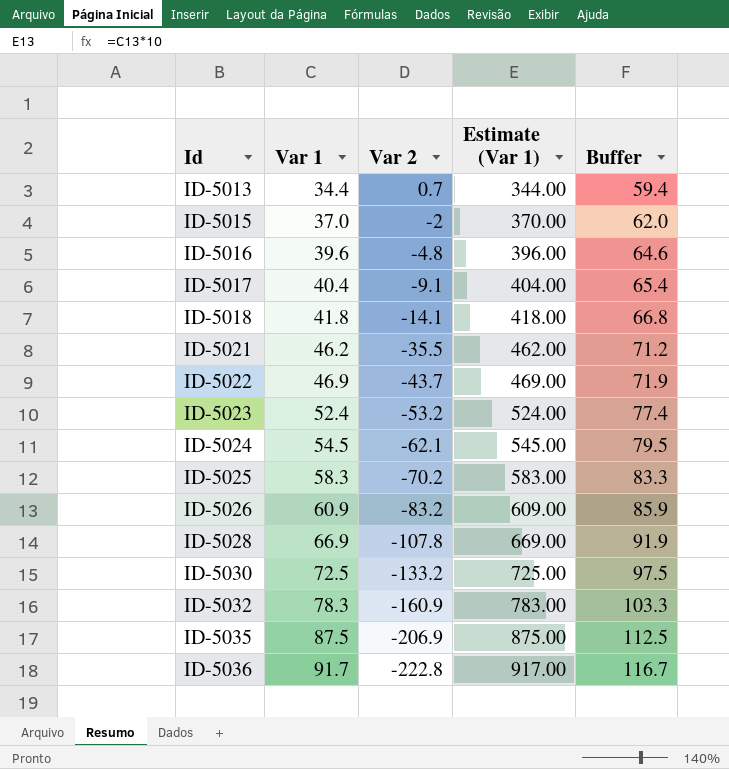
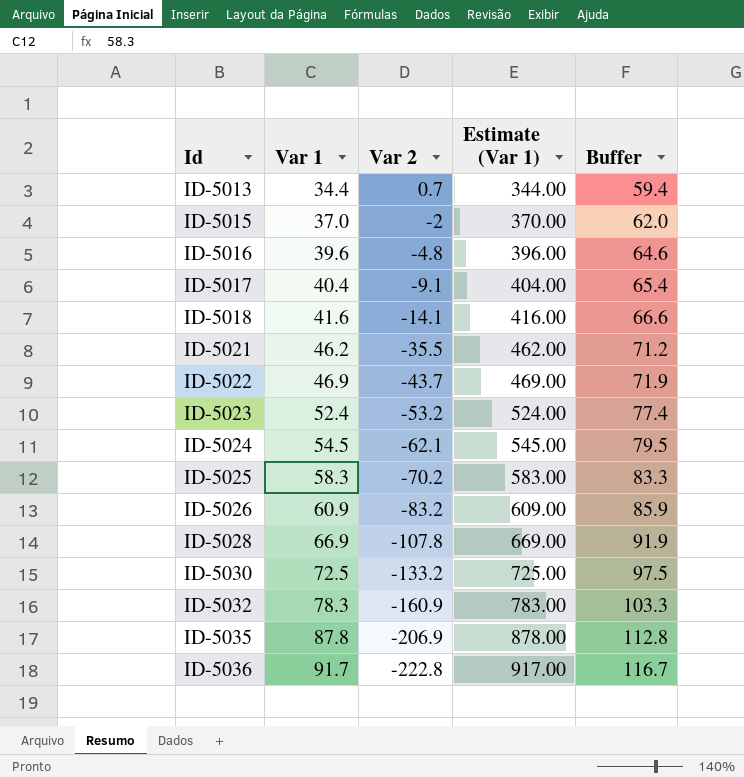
ID-5018 | Var 1: 41.8 -> 41.6
ID-5018 | Estimate (Var 1): 418.00 -> 416.00
ID-5018 | Buffer: 66.8 -> 66.6
ID-5035 | Var 1: 87.5 -> 87.8
ID-5035 | Estimate (Var 1): 875.00 -> 878.00
ID-5035 | Buffer: 112.5 -> 112.8

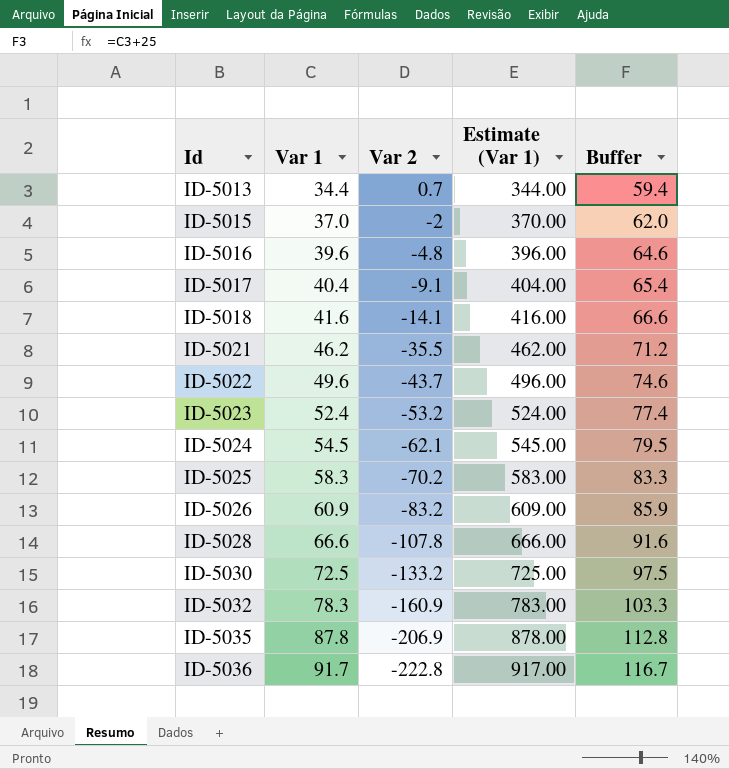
ID-5022 | Var 1: 46.9 -> 49.6
ID-5022 | Estimate (Var 1): 469.00 -> 496.00
ID-5022 | Buffer: 71.9 -> 74.6
ID-5028 | Var 1: 66.9 -> 66.6
ID-5028 | Estimate (Var 1): 669.00 -> 666.00
ID-5028 | Buffer: 91.9 -> 91.6

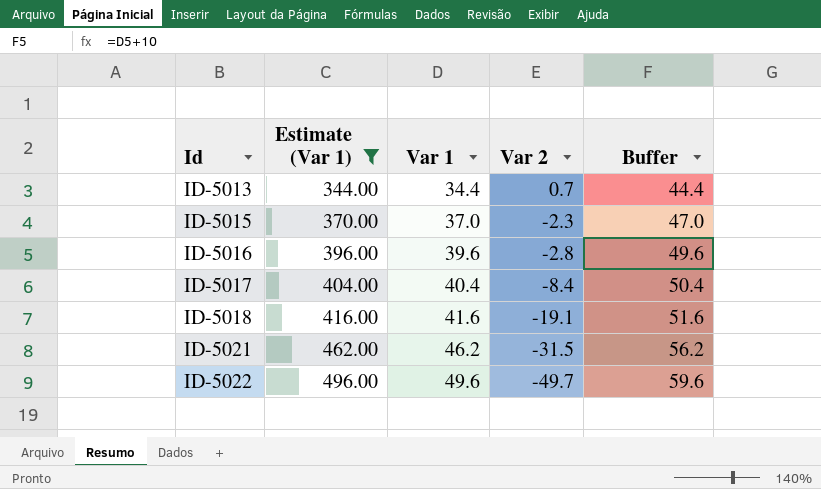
filter: none -> Estimate (Var 1) <= 496.00
column Estimate (Var 1) | position: 4 -> 2
column Buffer | formula: [Var 1] + 25 -> [Var 1] + 10
ID-5015 | Var 2: -2 -> -2.3
ID-5016 | Var 2: -4.8 -> -2.8
ID-5017 | Var 2: -9.1 -> -8.4
ID-5018 | Var 2: -14.1 -> -19.1
ID-5021 | Var 2: -35.5 -> -31.5
ID-5022 | Var 2: -43.7 -> -49.7

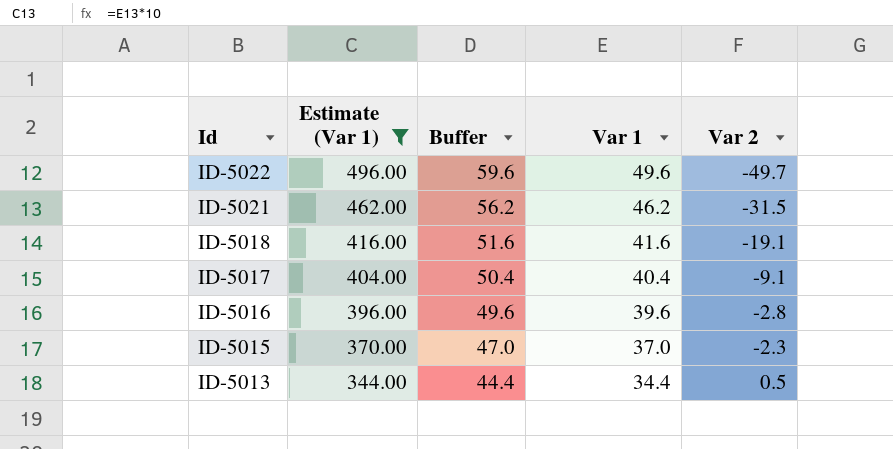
row order: Id ascending -> Id descending
column Buffer | position: 5 -> 3
ID-5017 | Var 2: -8.4 -> -9.1
ID-5013 | Var 2: 0.7 -> 0.5

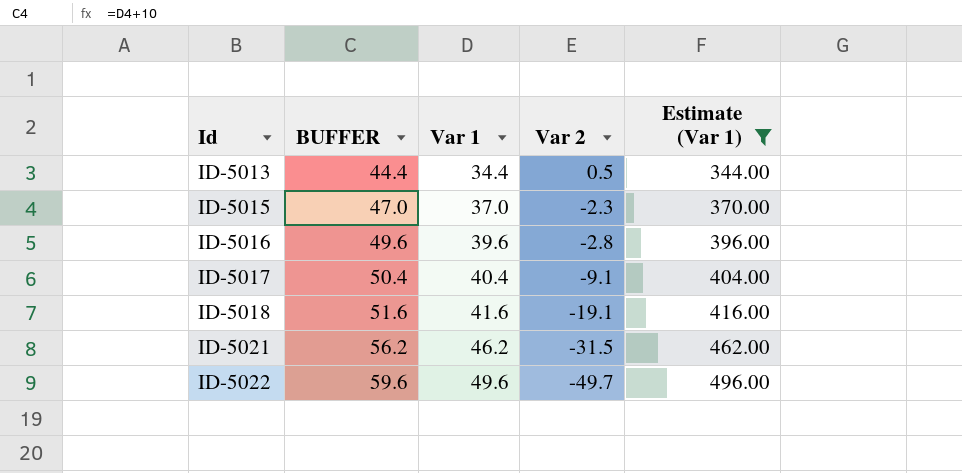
row order: Id descending -> Id ascending
column name: Buffer -> BUFFER
column Estimate (Var 1) | position: 2 -> 5

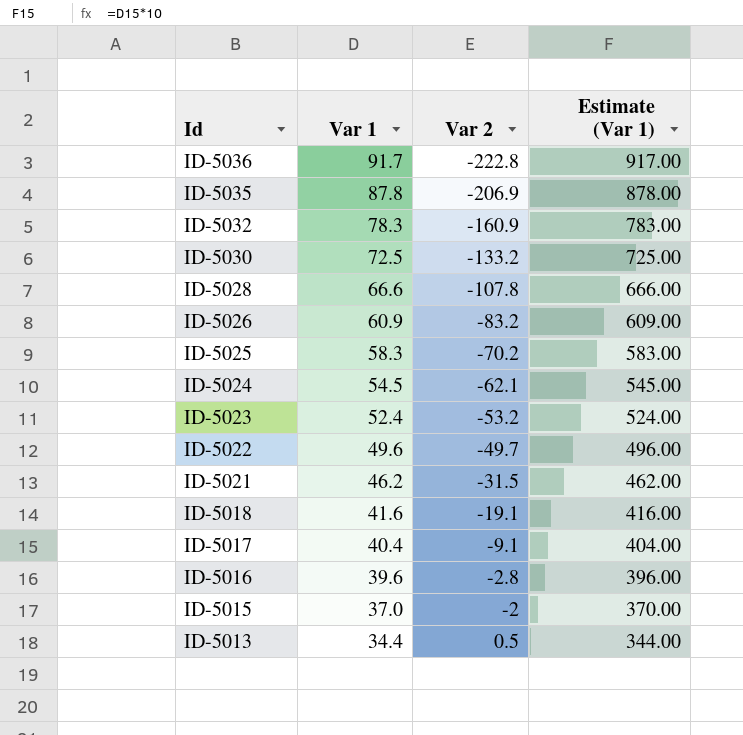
filter: Estimate (Var 1) <= 496.00 -> none
row order: Id ascending -> Id descending
column BUFFER | formula: [Var 1] + 10 -> none
ID-5015 | Var 2: -2.3 -> -2

